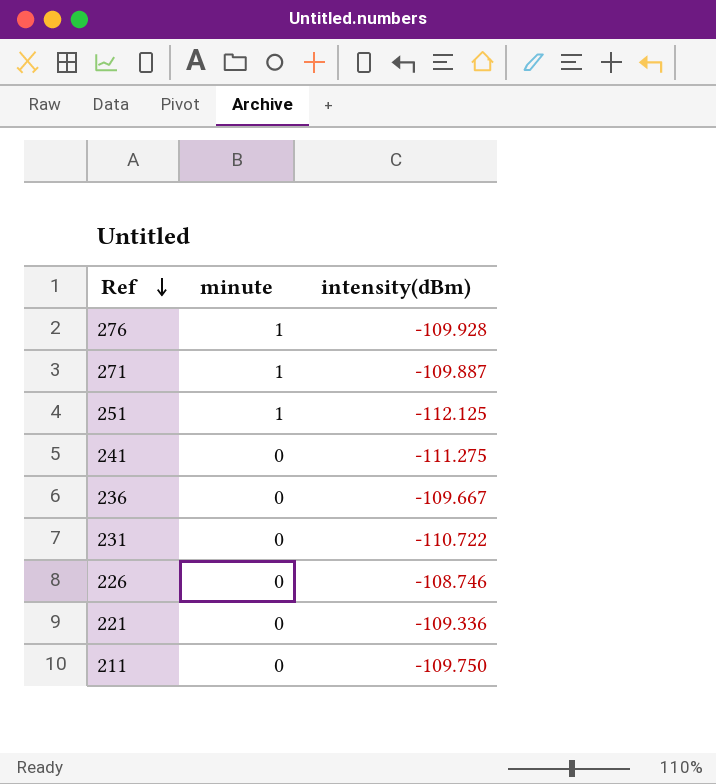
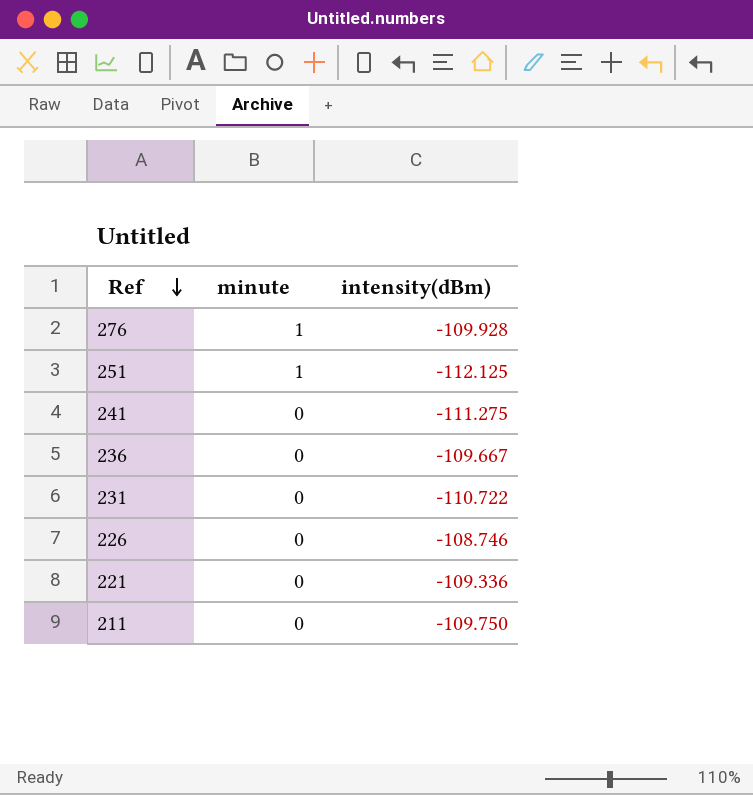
row 271: 1 | -109.887 -> none

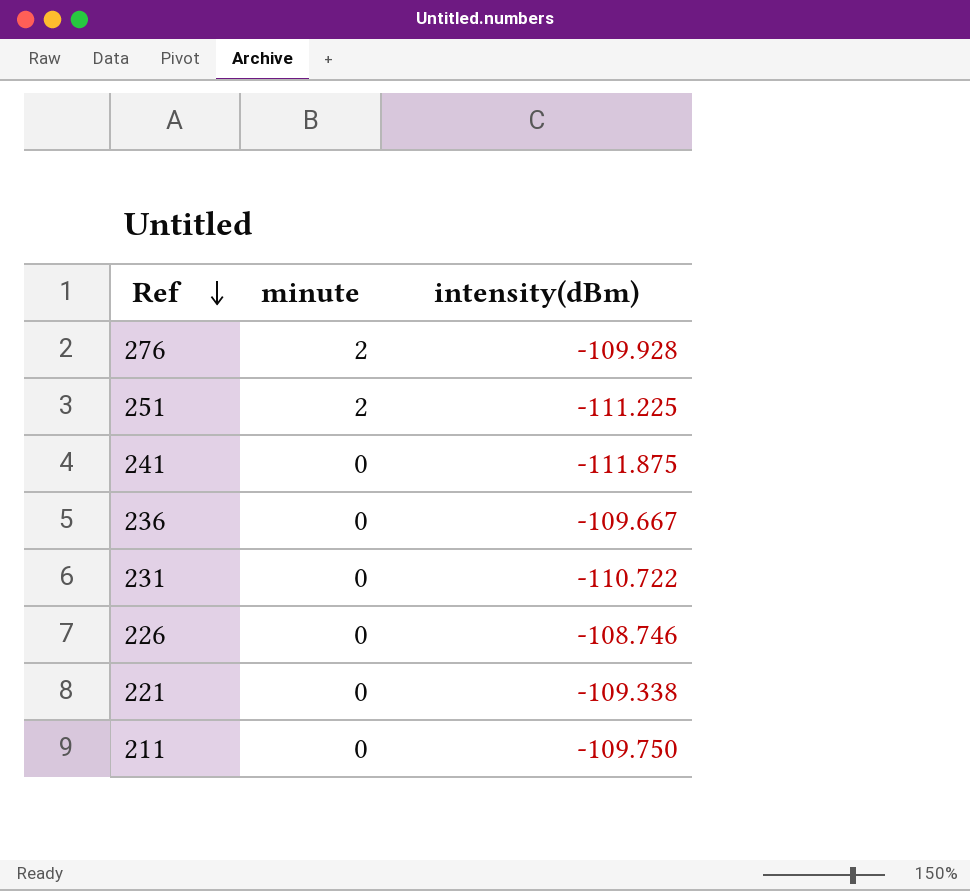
276 | minute: 1 -> 2
251 | minute: 1 -> 2
251 | intensity(dBm): -112.125 -> -111.225
241 | intensity(dBm): -111.275 -> -111.875
221 | intensity(dBm): -109.336 -> -109.338

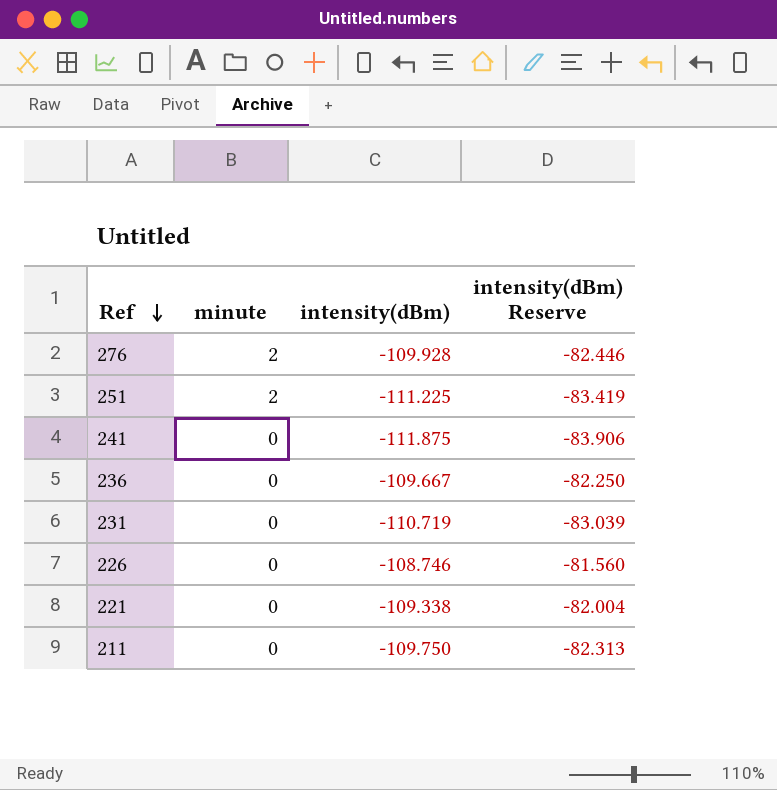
column intensity(dBm) Reserve | formula: none -> [intensity(dBm)] * 0.75
231 | intensity(dBm): -110.722 -> -110.719

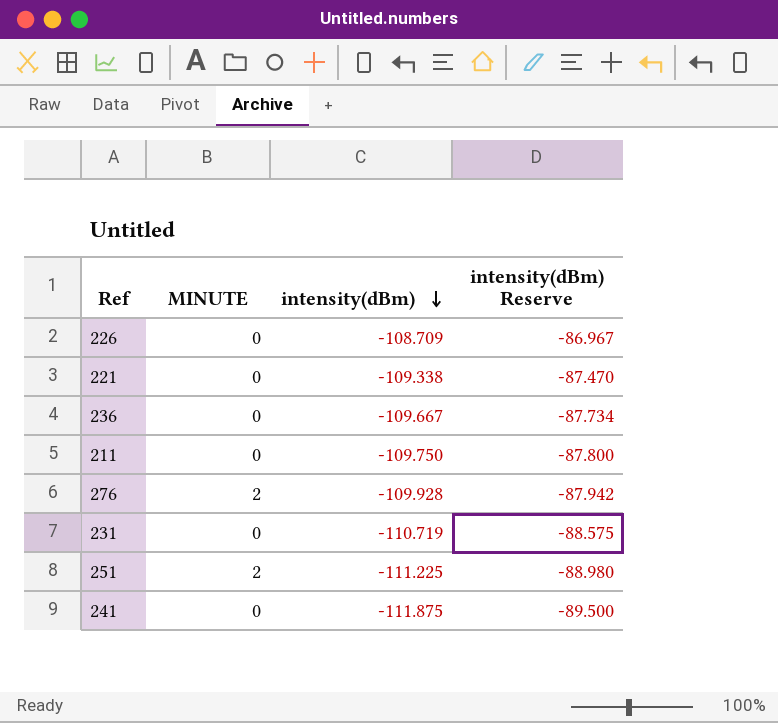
row order: Ref descending -> intensity(dBm) descending
column name: minute -> MINUTE
column intensity(dBm) Reserve | formula: [intensity(dBm)] * 0.75 -> [intensity(dBm)] * 0.8
226 | intensity(dBm): -108.746 -> -108.709

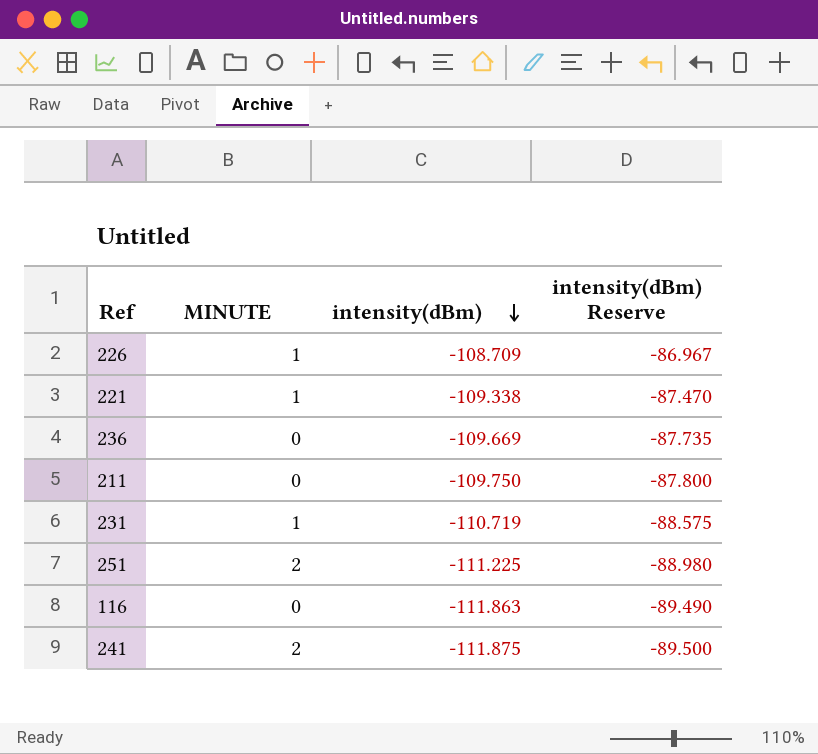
row 276: 2 | -109.928 | -87.942 -> none
226 | MINUTE: 0 -> 1
221 | MINUTE: 0 -> 1
236 | intensity(dBm): -109.667 -> -109.669
236 | intensity(dBm) Reserve: -87.734 -> -87.735
231 | MINUTE: 0 -> 1
row 116: none -> 0 | -111.863 | -89.490
241 | MINUTE: 0 -> 2

